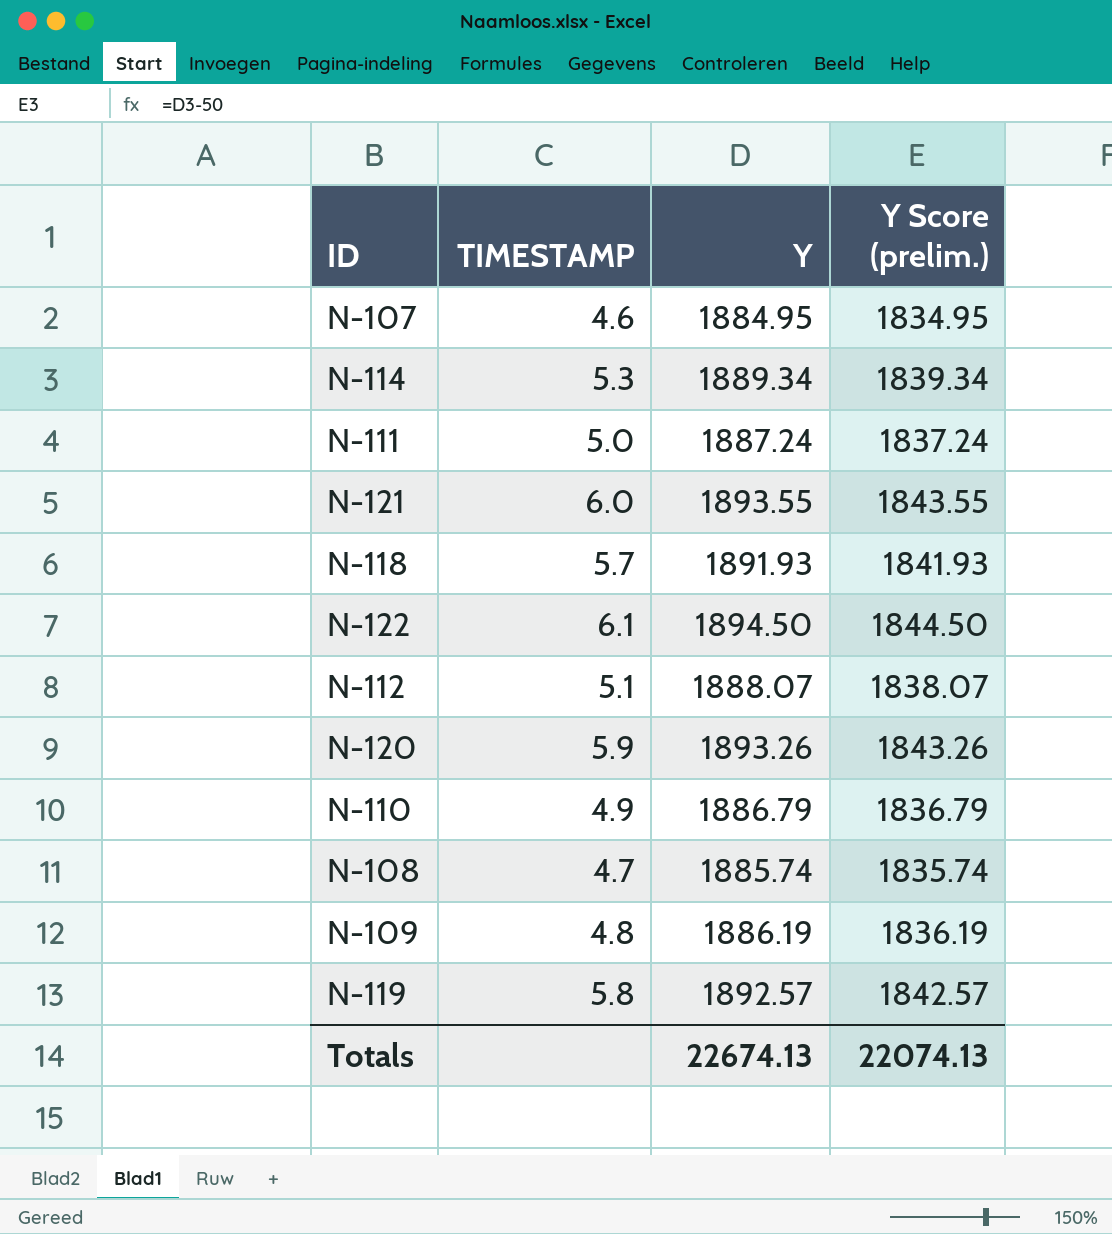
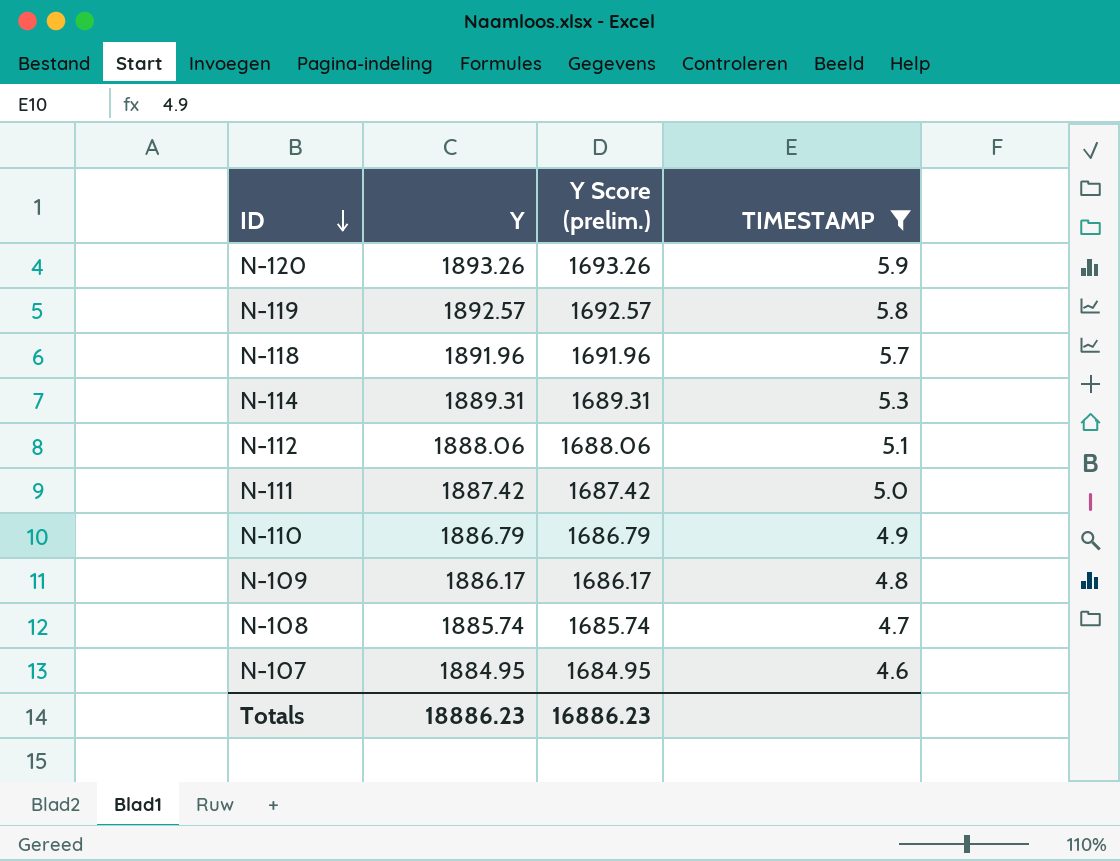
filter: none -> TIMESTAMP <= 5.9
row order: none -> ID descending
column Y Score (prelim.) | formula: [Y] - 50 -> [Y] - 200
column TIMESTAMP | position: 2 -> 4
N-118 | Y: 1891.93 -> 1891.96
N-114 | Y: 1889.34 -> 1889.31
N-112 | Y: 1888.07 -> 1888.06
N-111 | Y: 1887.24 -> 1887.42
N-109 | Y: 1886.19 -> 1886.17
Totals | Y: 22674.13 -> 18886.23
Totals | Y Score (prelim.): 22074.13 -> 16886.23

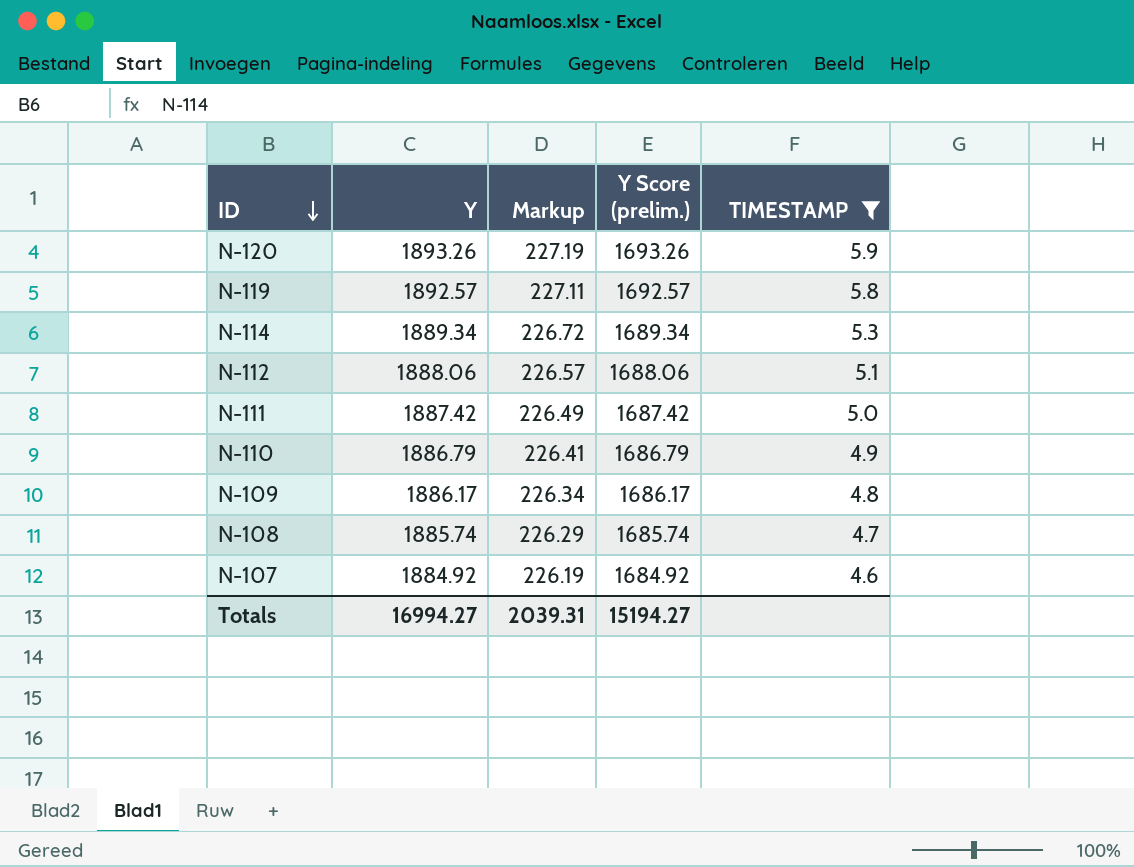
column Markup | formula: none -> [Y] * 0.12
row N-118: 1891.96 | 1691.96 | 5.7 -> none
N-114 | Y: 1889.31 -> 1889.34
N-114 | Y Score (prelim.): 1689.31 -> 1689.34
N-107 | Y: 1884.95 -> 1884.92
N-107 | Y Score (prelim.): 1684.95 -> 1684.92
Totals | Y: 18886.23 -> 16994.27
Totals | Y Score (prelim.): 16886.23 -> 15194.27

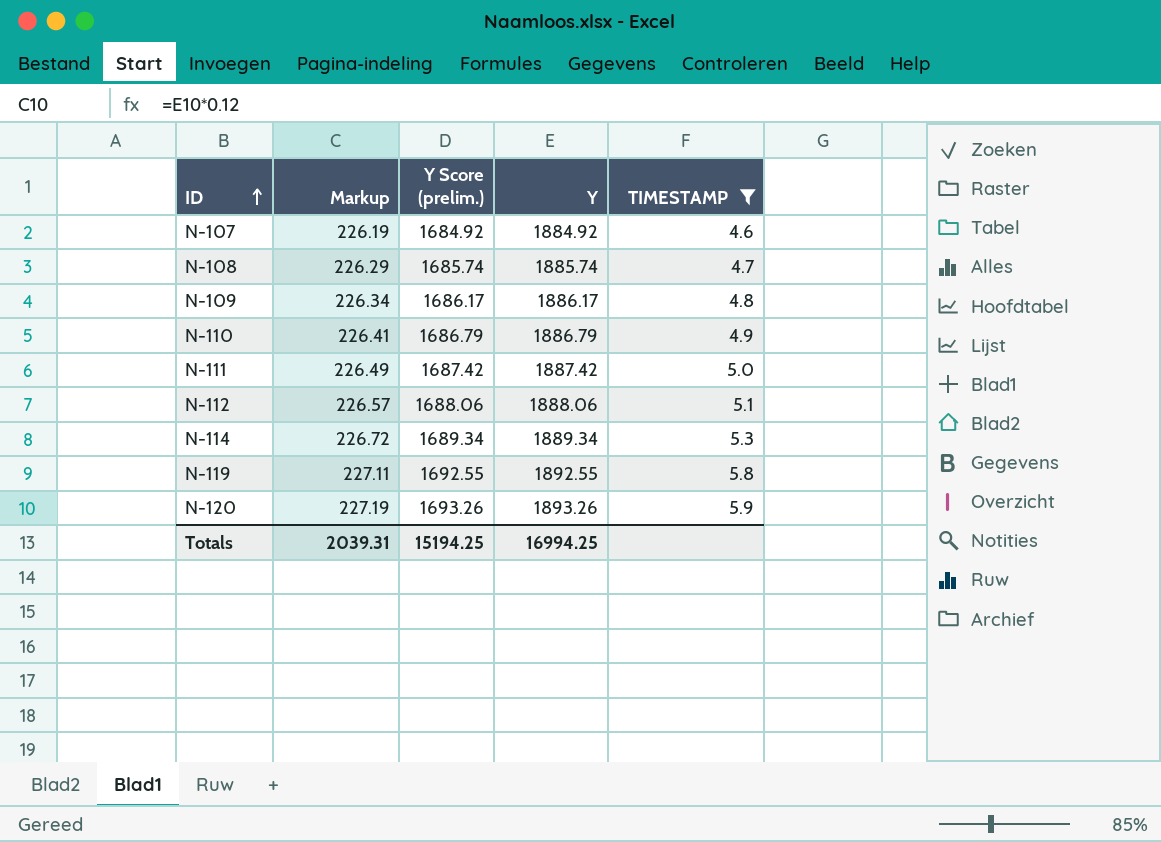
row order: ID descending -> ID ascending
column Y | position: 2 -> 4
N-119 | Y Score (prelim.): 1692.57 -> 1692.55
N-119 | Y: 1892.57 -> 1892.55
Totals | Y Score (prelim.): 15194.27 -> 15194.25
Totals | Y: 16994.27 -> 16994.25

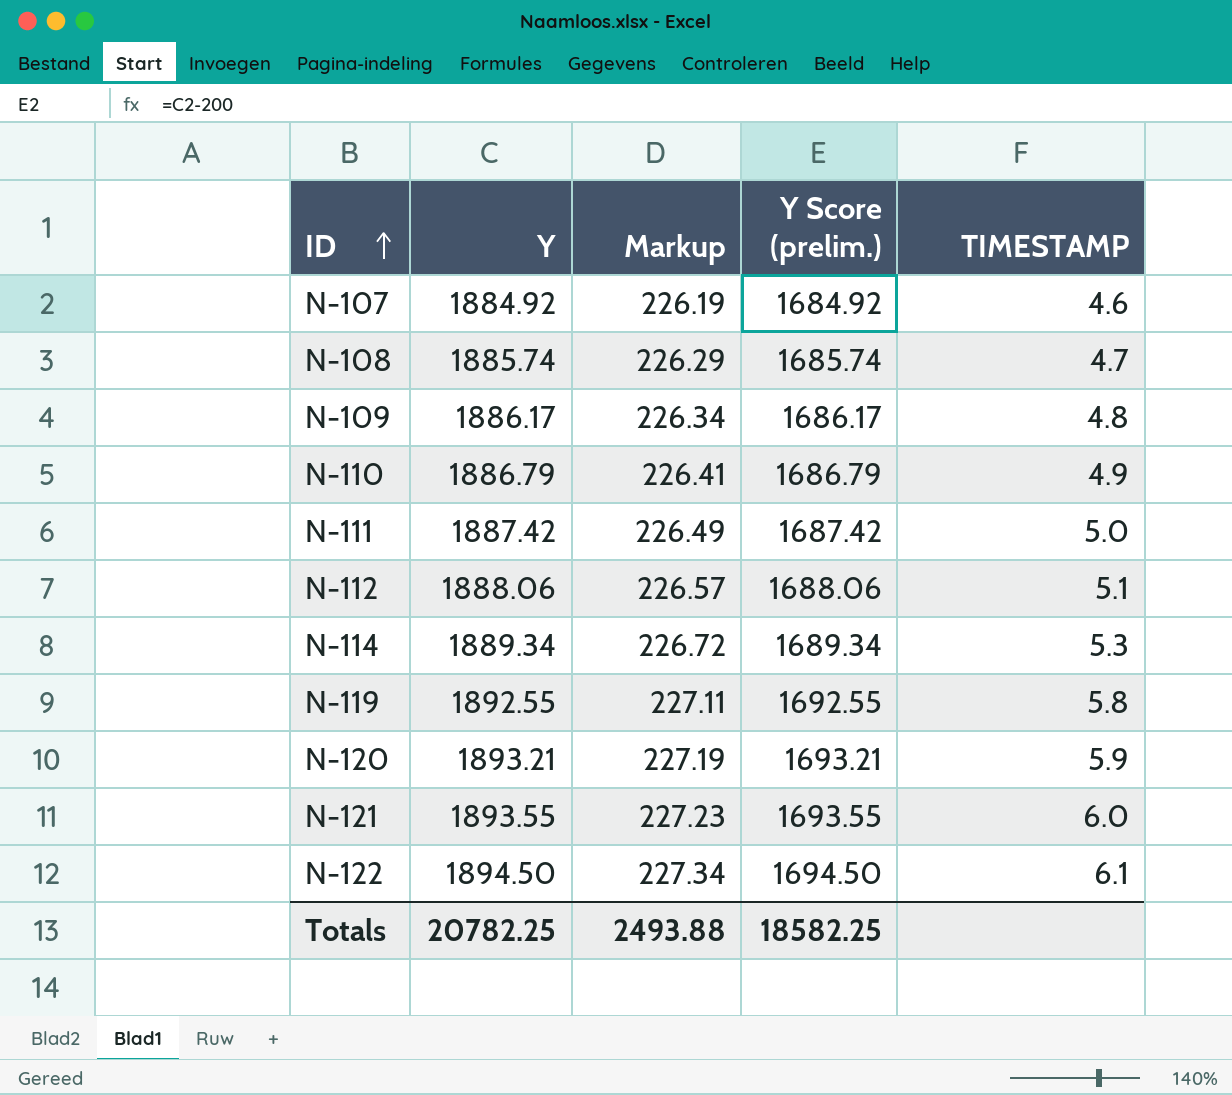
filter: TIMESTAMP <= 5.9 -> none
column Y | position: 4 -> 2
N-120 | Y: 1893.26 -> 1893.21
N-120 | Y Score (prelim.): 1693.26 -> 1693.21
Totals | Y: 16994.25 -> 20782.25
Totals | Markup: 2039.31 -> 2493.88
Totals | Y Score (prelim.): 15194.25 -> 18582.25

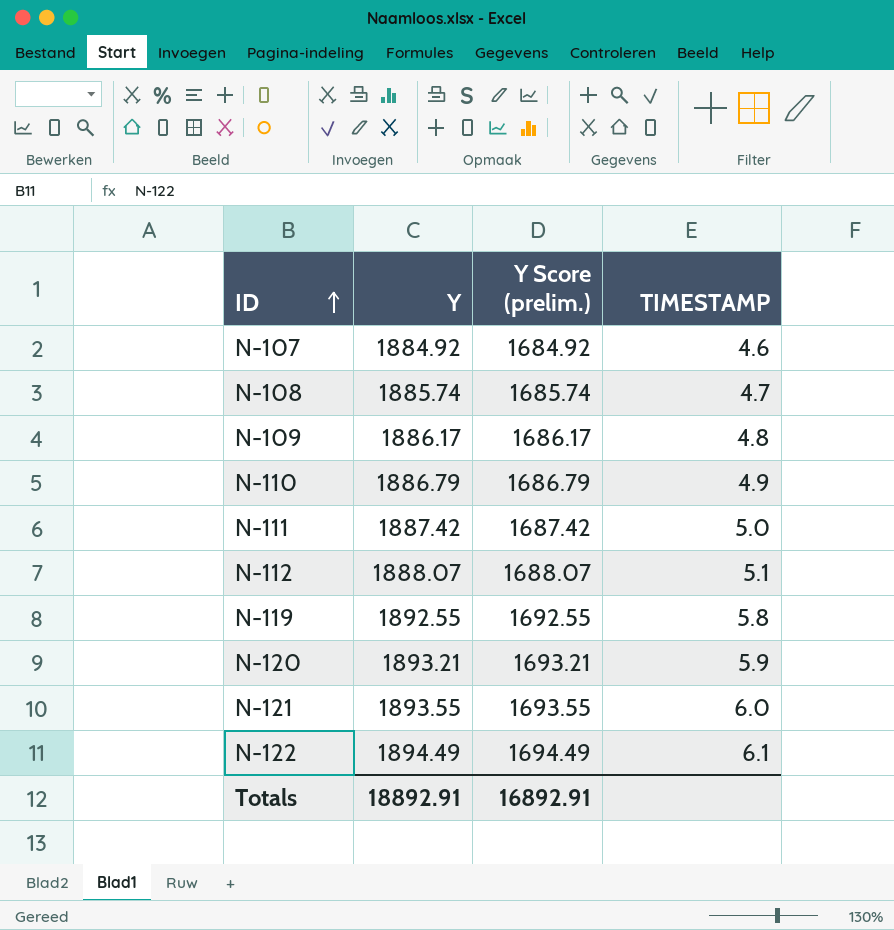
column Markup | formula: [Y] * 0.12 -> none
row N-114: 1889.34 | 226.72 | 1689.34 | 5.3 -> none
N-112 | Y: 1888.06 -> 1888.07
N-112 | Y Score (prelim.): 1688.06 -> 1688.07
N-122 | Y: 1894.50 -> 1894.49
N-122 | Y Score (prelim.): 1694.50 -> 1694.49
Totals | Y: 20782.25 -> 18892.91
Totals | Y Score (prelim.): 18582.25 -> 16892.91

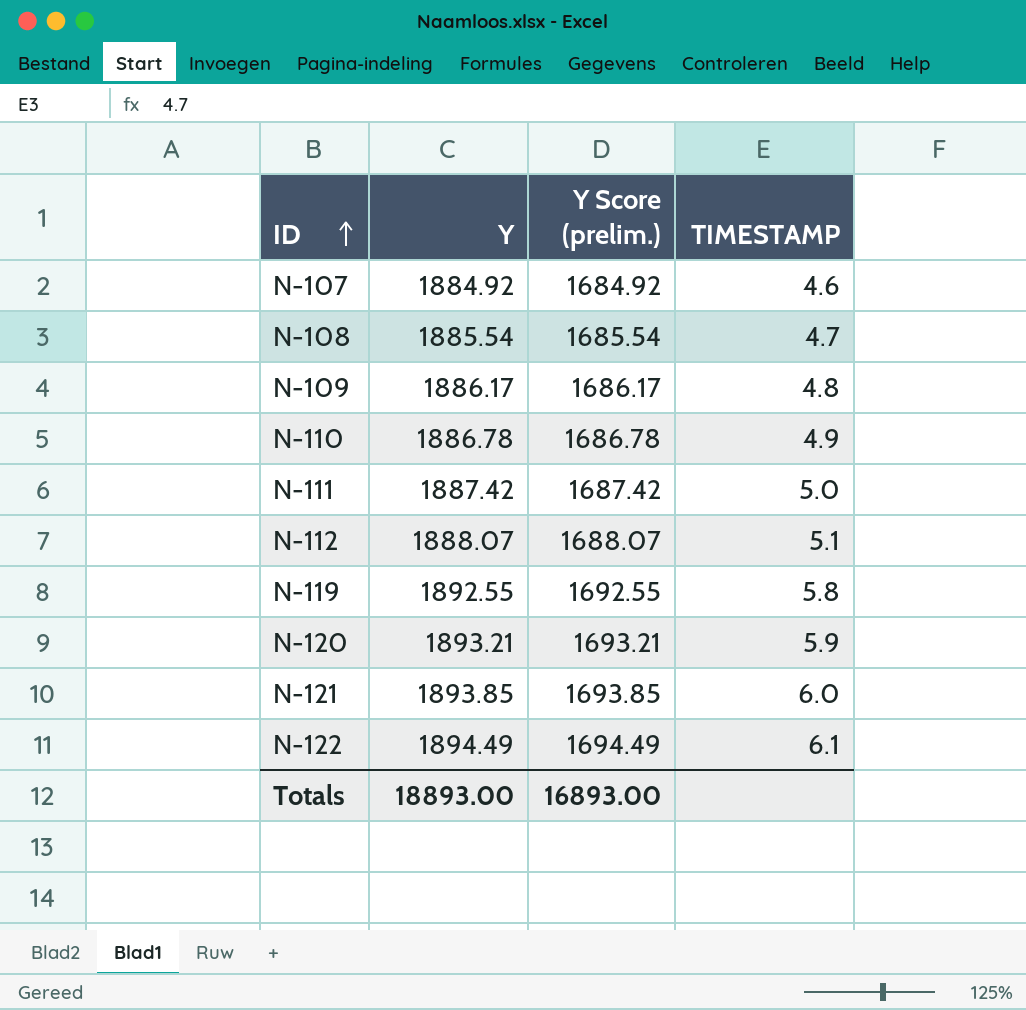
N-108 | Y: 1885.74 -> 1885.54
N-108 | Y Score (prelim.): 1685.74 -> 1685.54
N-110 | Y: 1886.79 -> 1886.78
N-110 | Y Score (prelim.): 1686.79 -> 1686.78
N-121 | Y: 1893.55 -> 1893.85
N-121 | Y Score (prelim.): 1693.55 -> 1693.85
Totals | Y: 18892.91 -> 18893.00
Totals | Y Score (prelim.): 16892.91 -> 16893.00

